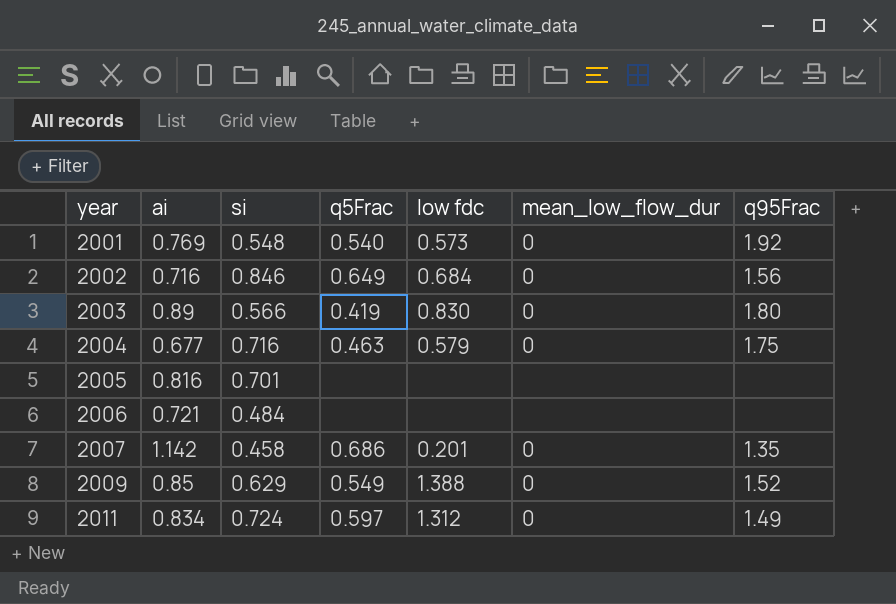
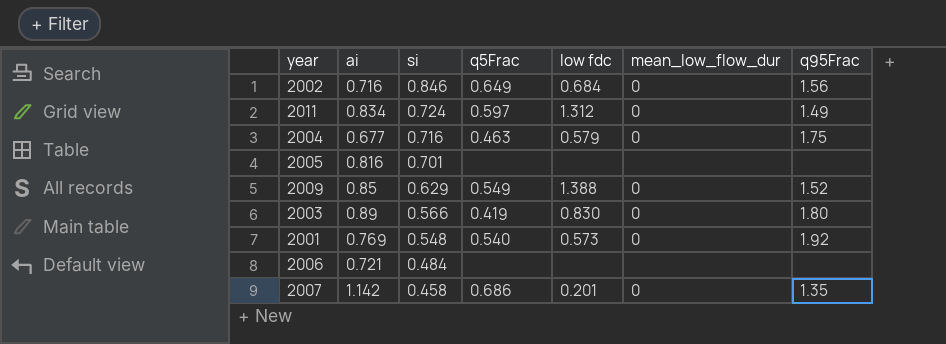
row order: year ascending -> si descending

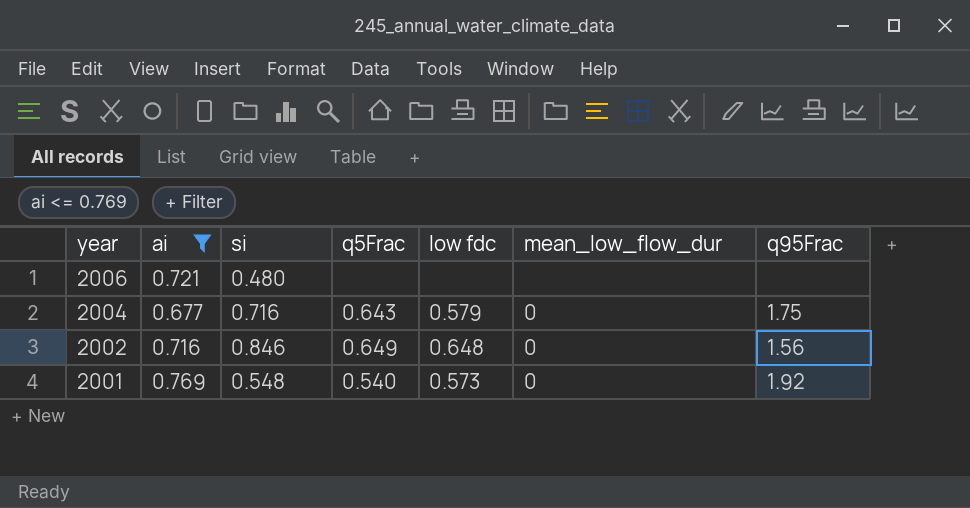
filter: none -> ai <= 0.769
row order: si descending -> year descending
2006 | si: 0.484 -> 0.480
2004 | q5Frac: 0.463 -> 0.643
2002 | low fdc: 0.684 -> 0.648

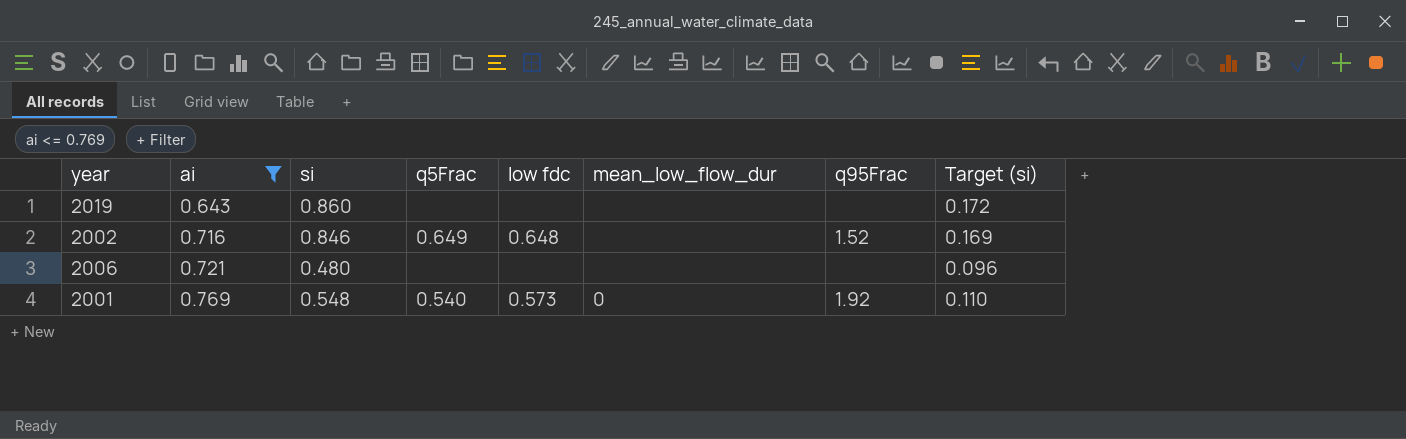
row order: year descending -> ai ascending
column Target (si) | formula: none -> [si] * 0.2
row 2004: 0.677 | 0.716 | 0.643 | 0.579 | 0 | 1.75 -> none
row 2019: none -> 0.643 | 0.860 | none | none | none | none | 0.172
2002 | mean_low_flow_dur: 0 -> none
2002 | q95Frac: 1.56 -> 1.52

